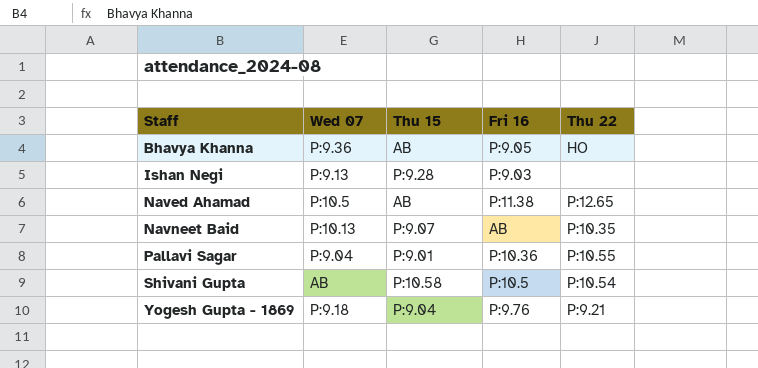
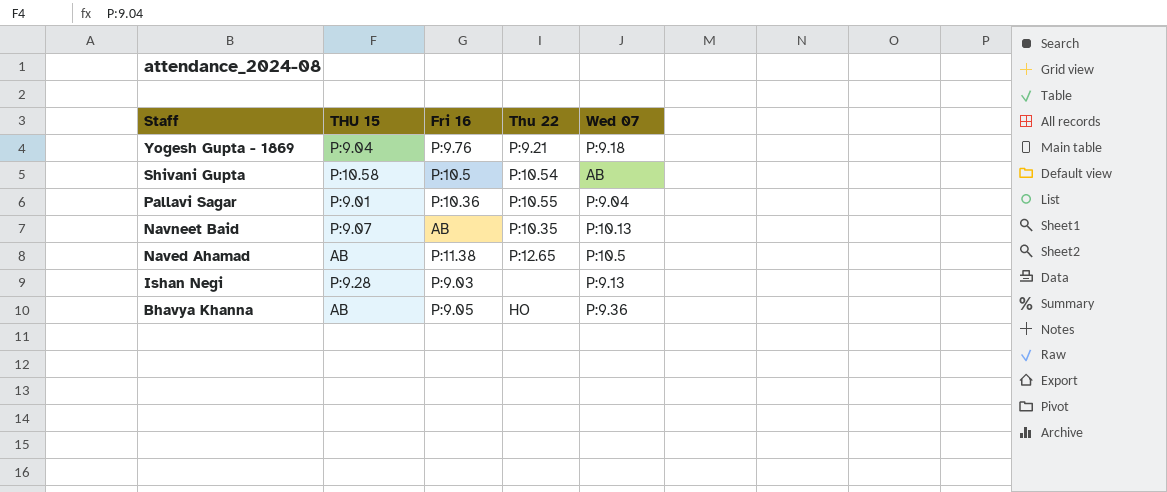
row order: Staff ascending -> Staff descending
column name: Thu 15 -> THU 15
column Wed 07 | position: 2 -> 5

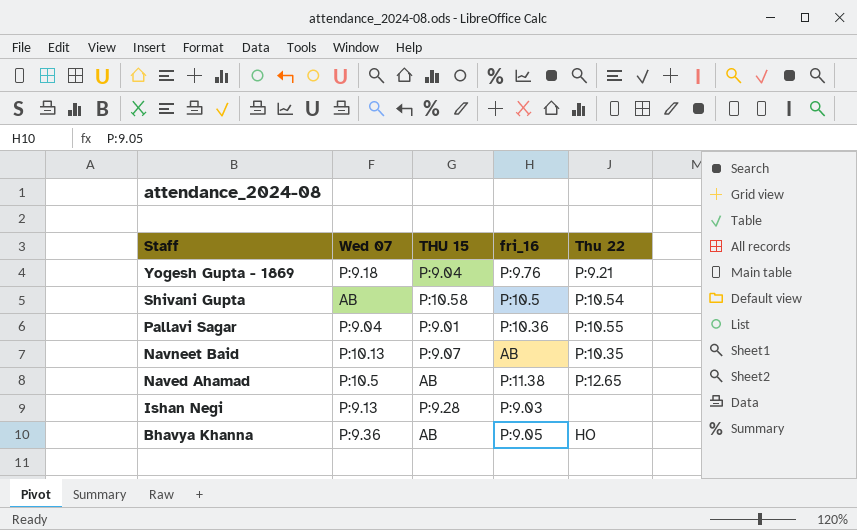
column Wed 07 | position: 5 -> 2
column name: Fri 16 -> fri_16

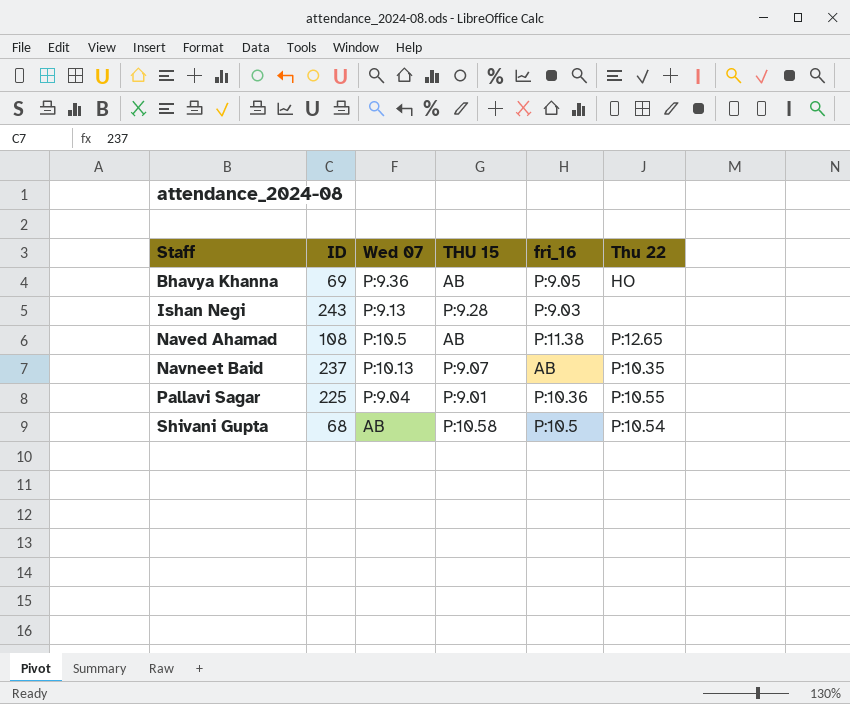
row order: Staff descending -> Staff ascending
column ID | position: none -> 2
row Yogesh Gupta - 1869: P:9.18 | P:9.04 | P:9.76 | P:9.21 -> none

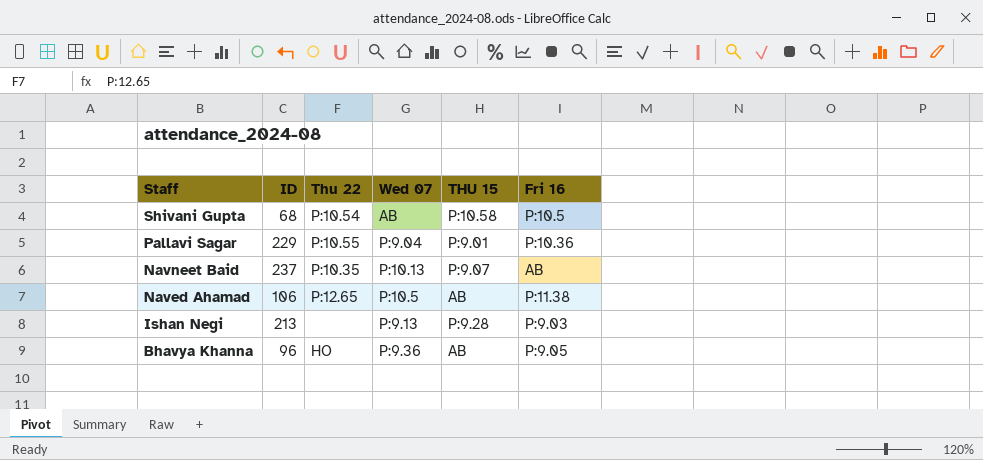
row order: Staff ascending -> Staff descending
column Thu 22 | position: 6 -> 3
column name: fri_16 -> Fri 16
Pallavi Sagar | ID: 225 -> 229
Naved Ahamad | ID: 108 -> 106
Ishan Negi | ID: 243 -> 213
Bhavya Khanna | ID: 69 -> 96

